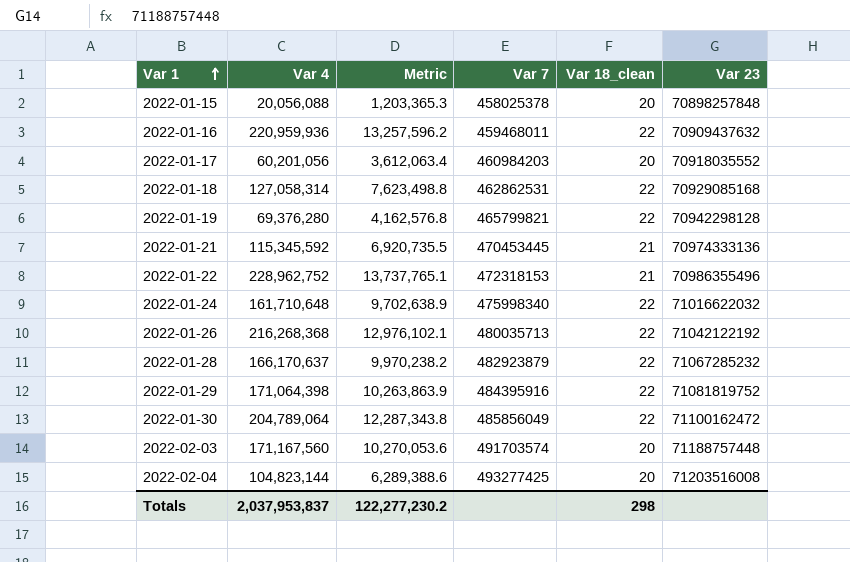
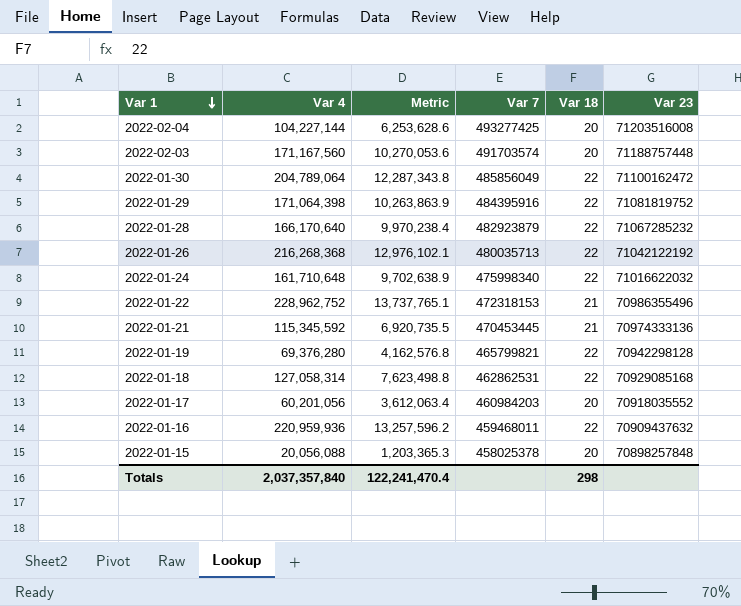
row order: Var 1 ascending -> Var 1 descending
column name: Var 18_clean -> Var 18
2022-02-04 | Var 4: 104,823,144 -> 104,227,144
2022-02-04 | Metric: 6,289,388.6 -> 6,253,628.6
2022-01-28 | Var 4: 166,170,637 -> 166,170,640
2022-01-28 | Metric: 9,970,238.2 -> 9,970,238.4
Totals | Var 4: 2,037,953,837 -> 2,037,357,840
Totals | Metric: 122,277,230.2 -> 122,241,470.4

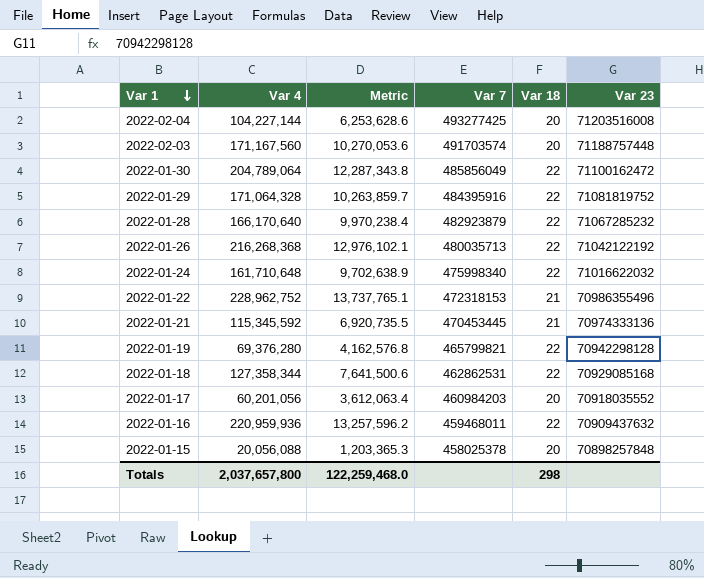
2022-01-29 | Var 4: 171,064,398 -> 171,064,328
2022-01-29 | Metric: 10,263,863.9 -> 10,263,859.7
2022-01-18 | Var 4: 127,058,314 -> 127,358,344
2022-01-18 | Metric: 7,623,498.8 -> 7,641,500.6
Totals | Var 4: 2,037,357,840 -> 2,037,657,800
Totals | Metric: 122,241,470.4 -> 122,259,468.0

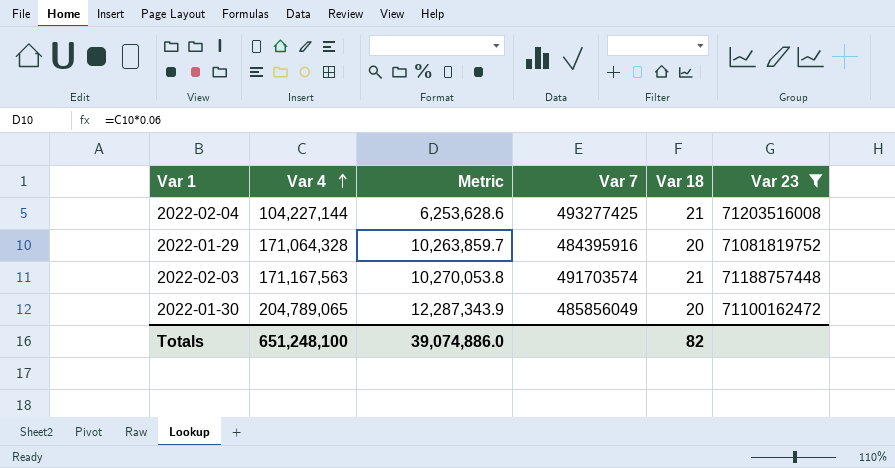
filter: none -> Var 23 >= 71081819752
row order: Var 1 descending -> Var 4 ascending
2022-02-04 | Var 18: 20 -> 21
2022-01-29 | Var 18: 22 -> 20
2022-02-03 | Var 4: 171,167,560 -> 171,167,563
2022-02-03 | Metric: 10,270,053.6 -> 10,270,053.8
2022-02-03 | Var 18: 20 -> 21
2022-01-30 | Var 4: 204,789,064 -> 204,789,065
2022-01-30 | Metric: 12,287,343.8 -> 12,287,343.9
2022-01-30 | Var 18: 22 -> 20
Totals | Var 4: 2,037,657,800 -> 651,248,100
Totals | Metric: 122,259,468.0 -> 39,074,886.0
Totals | Var 18: 298 -> 82

